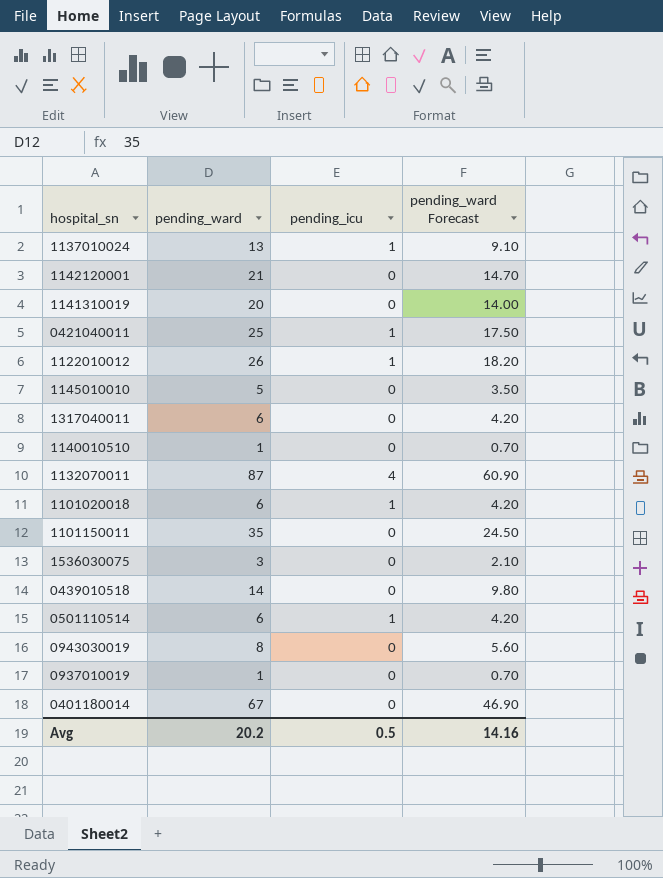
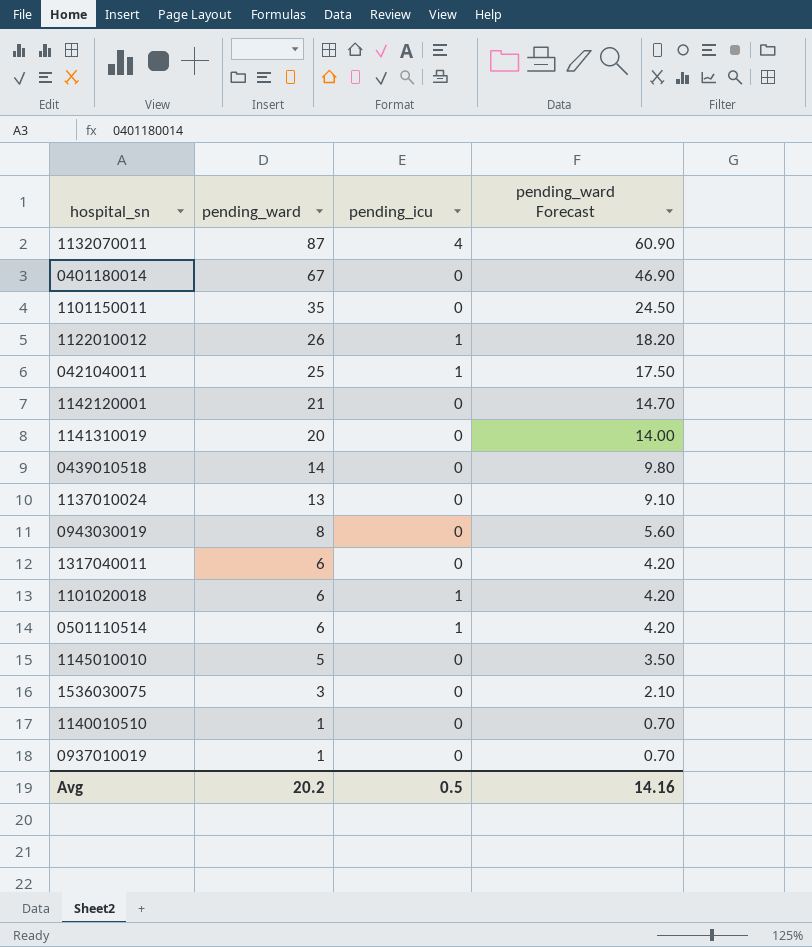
row order: none -> pending_ward descending
1137010024 | pending_icu: 1 -> 0

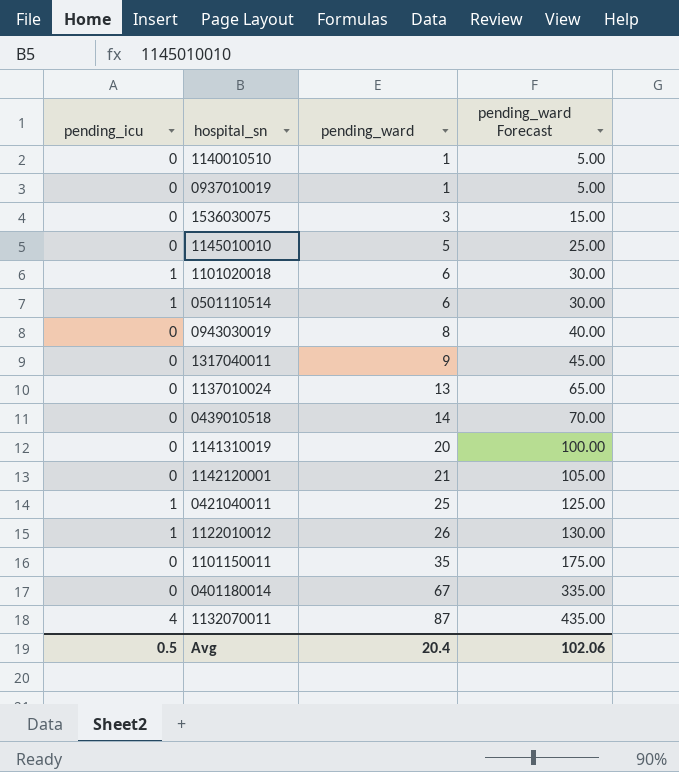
row order: pending_ward descending -> pending_ward ascending
column pending_icu | position: 3 -> 1
column pending_ward Forecast | formula: [pending_ward] * 0.7 -> [pending_ward] * 5
1317040011 | pending_ward: 6 -> 9
Avg | pending_ward: 20.2 -> 20.4
Avg | pending_ward Forecast: 14.16 -> 102.06

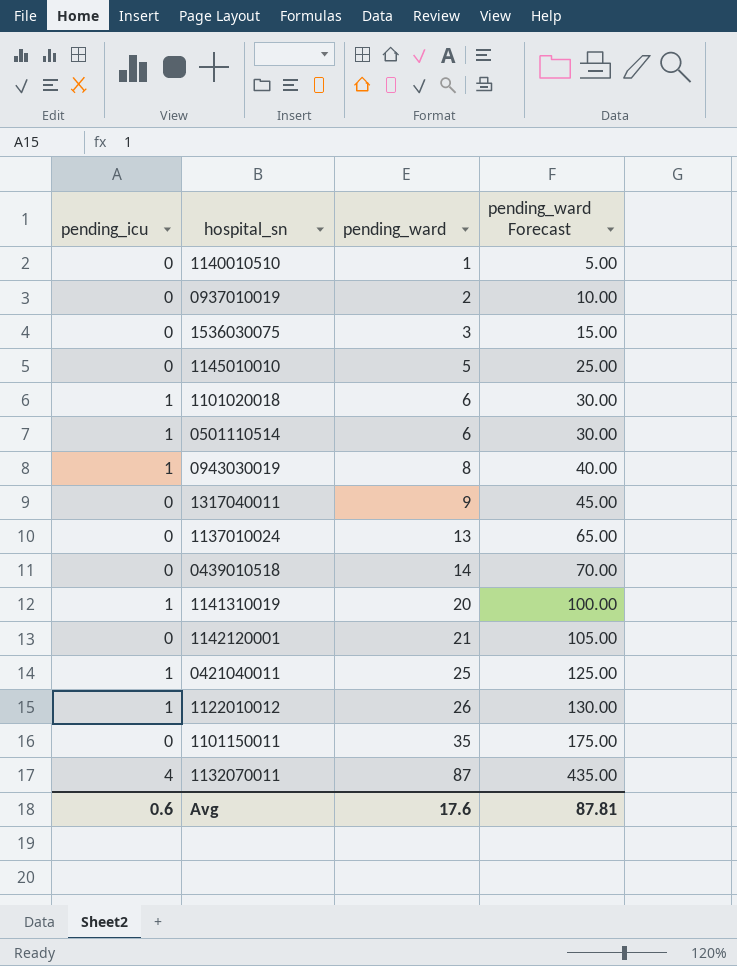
row 0401180014: 0 | 67 | 335.00 -> none
0937010019 | pending_ward: 1 -> 2
0937010019 | pending_ward Forecast: 5.00 -> 10.00
0943030019 | pending_icu: 0 -> 1
1141310019 | pending_icu: 0 -> 1
Avg | pending_icu: 0.5 -> 0.6
Avg | pending_ward: 20.4 -> 17.6
Avg | pending_ward Forecast: 102.06 -> 87.81

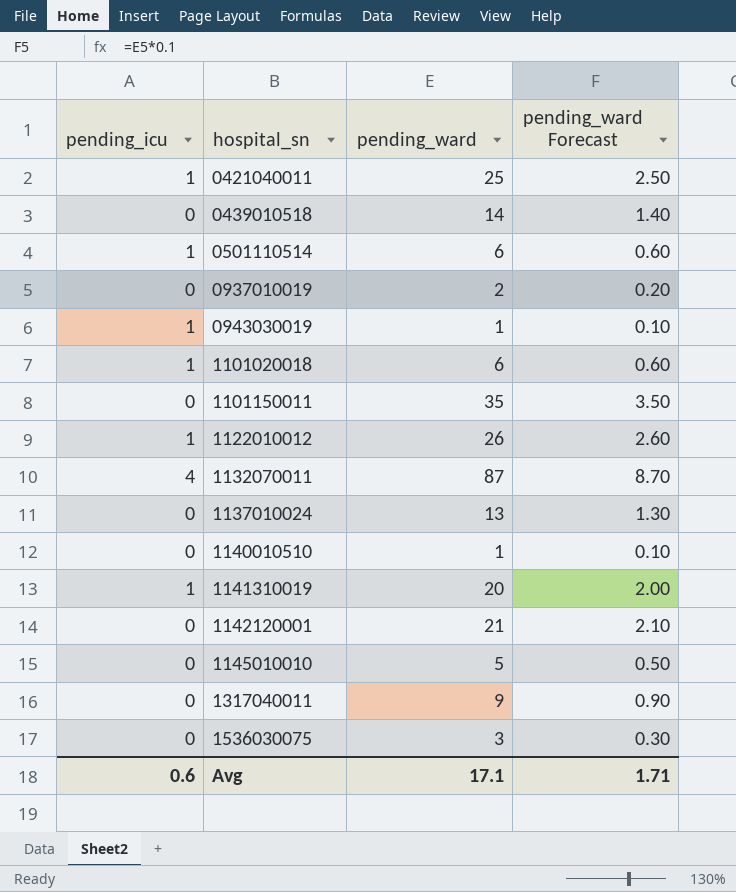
row order: pending_ward ascending -> hospital_sn ascending
column pending_ward Forecast | formula: [pending_ward] * 5 -> [pending_ward] * 0.1
0943030019 | pending_ward: 8 -> 1
Avg | pending_ward: 17.6 -> 17.1
Avg | pending_ward Forecast: 87.81 -> 1.71

